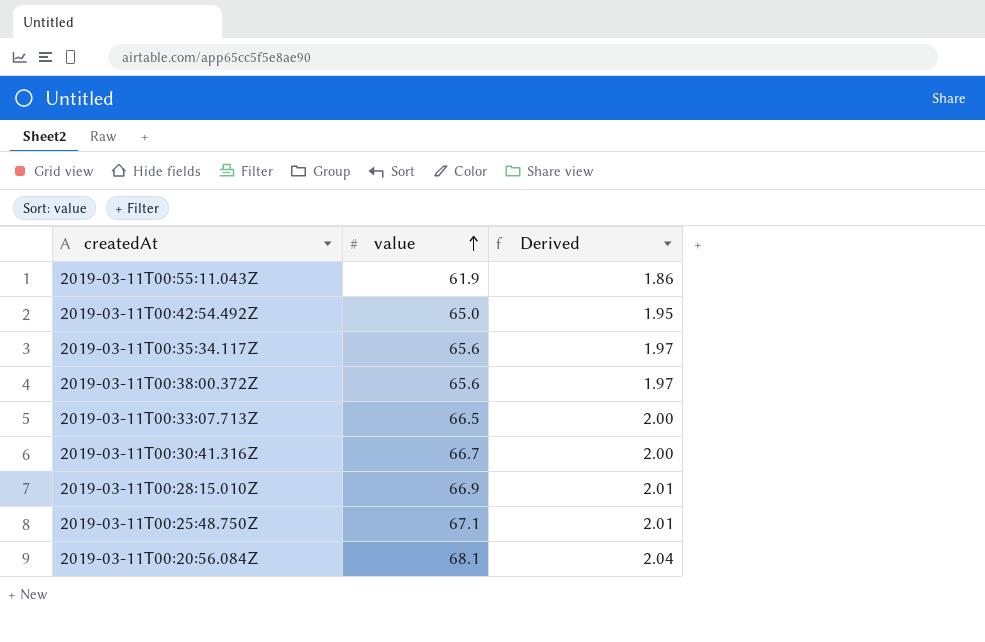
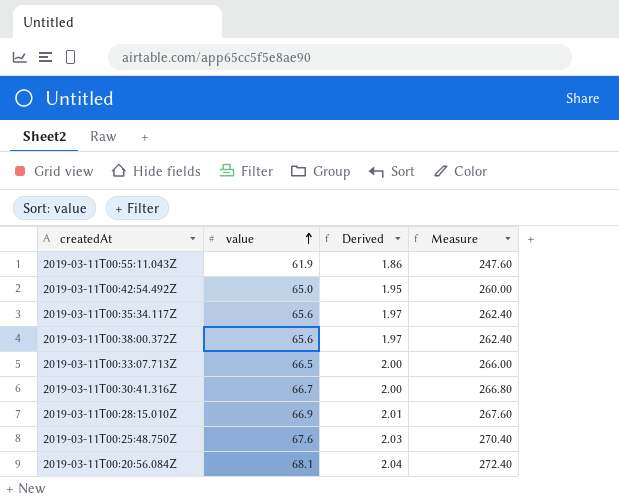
column Measure | formula: none -> [value] * 4
2019-03-11T00:25:48.750Z | value: 67.1 -> 67.6
2019-03-11T00:25:48.750Z | Derived: 2.01 -> 2.03

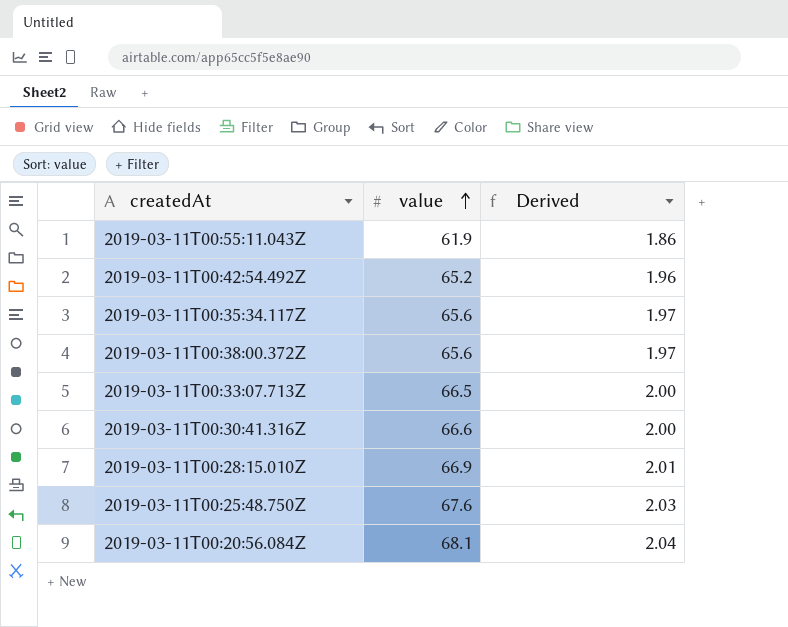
column Measure | formula: [value] * 4 -> none
2019-03-11T00:42:54.492Z | value: 65.0 -> 65.2
2019-03-11T00:42:54.492Z | Derived: 1.95 -> 1.96
2019-03-11T00:30:41.316Z | value: 66.7 -> 66.6

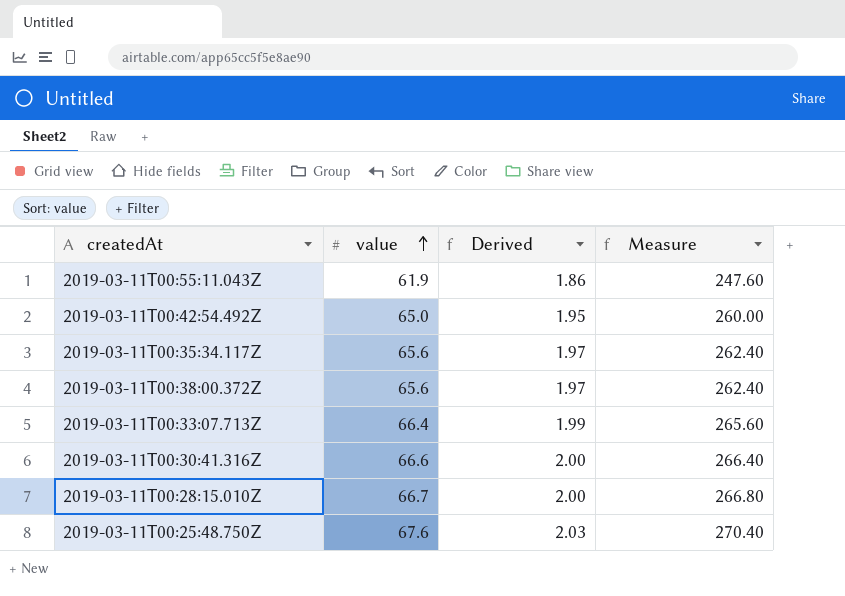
column Measure | formula: none -> [value] * 4
row 2019-03-11T00:20:56.084Z: 68.1 | 2.04 -> none
2019-03-11T00:42:54.492Z | value: 65.2 -> 65.0
2019-03-11T00:42:54.492Z | Derived: 1.96 -> 1.95
2019-03-11T00:33:07.713Z | value: 66.5 -> 66.4
2019-03-11T00:33:07.713Z | Derived: 2.00 -> 1.99
2019-03-11T00:28:15.010Z | value: 66.9 -> 66.7
2019-03-11T00:28:15.010Z | Derived: 2.01 -> 2.00

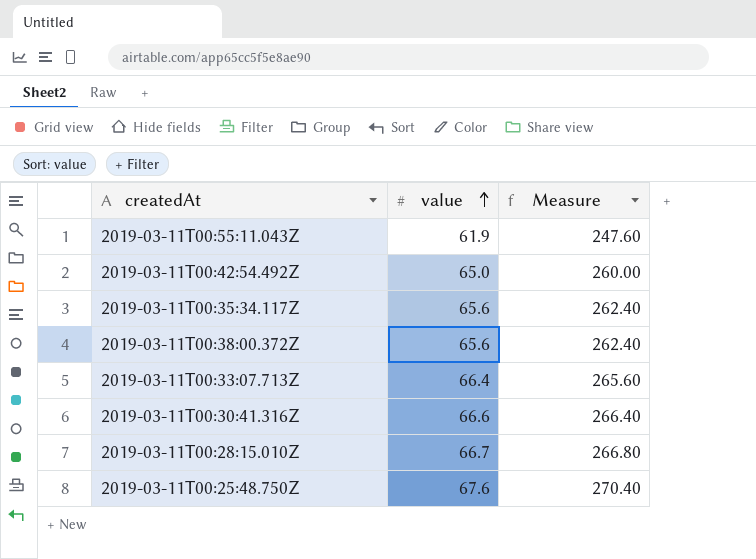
column Derived | formula: [value] * 0.03 -> none

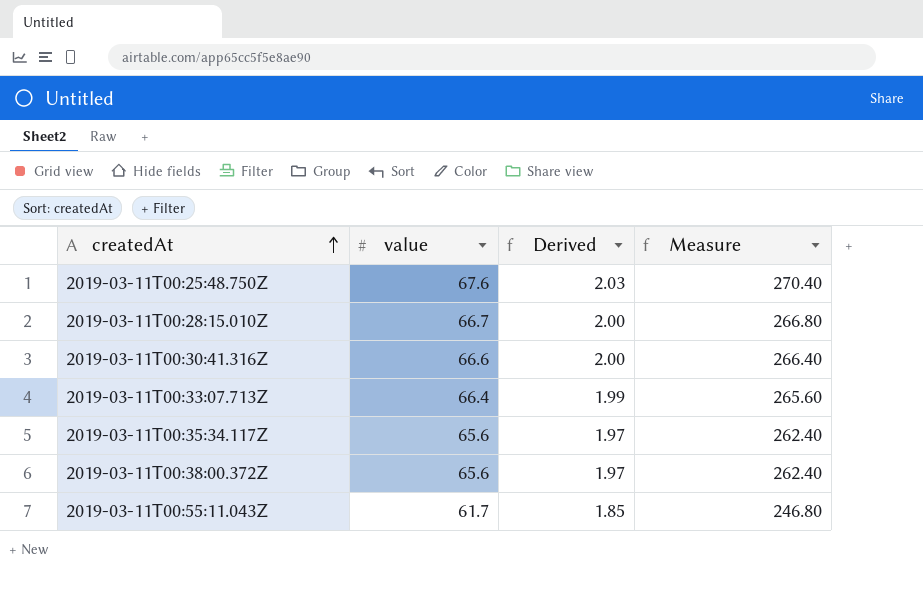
row order: value ascending -> createdAt ascending
column Derived | formula: none -> [value] * 0.03
row 2019-03-11T00:42:54.492Z: 65.0 | 260.00 -> none
2019-03-11T00:55:11.043Z | value: 61.9 -> 61.7
2019-03-11T00:55:11.043Z | Measure: 247.60 -> 246.80

